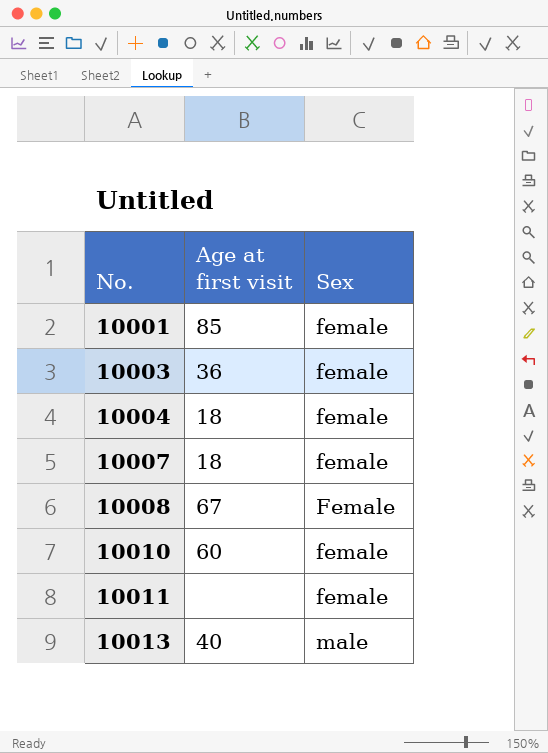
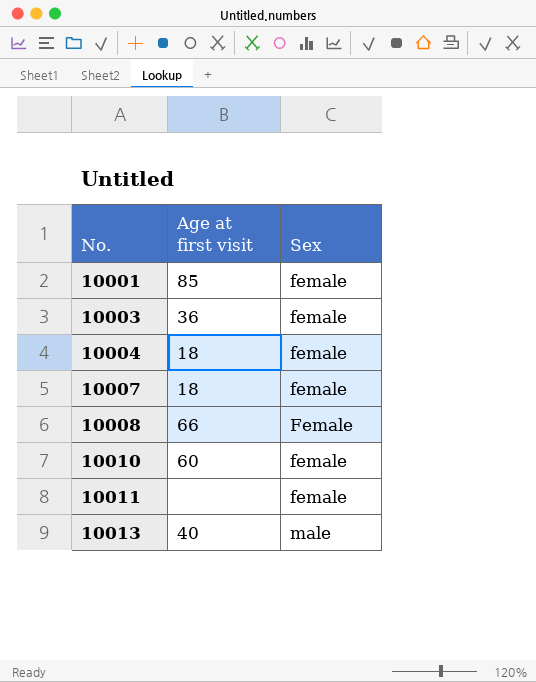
10008 | Age at first visit: 67 -> 66

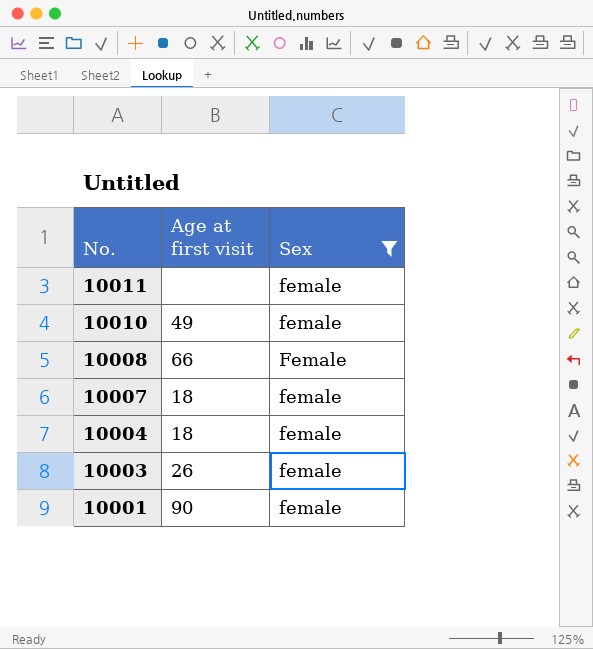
filter: none -> Sex != male
row order: No. ascending -> No. descending
10010 | Age at first visit: 60 -> 49
10003 | Age at first visit: 36 -> 26
10001 | Age at first visit: 85 -> 90

